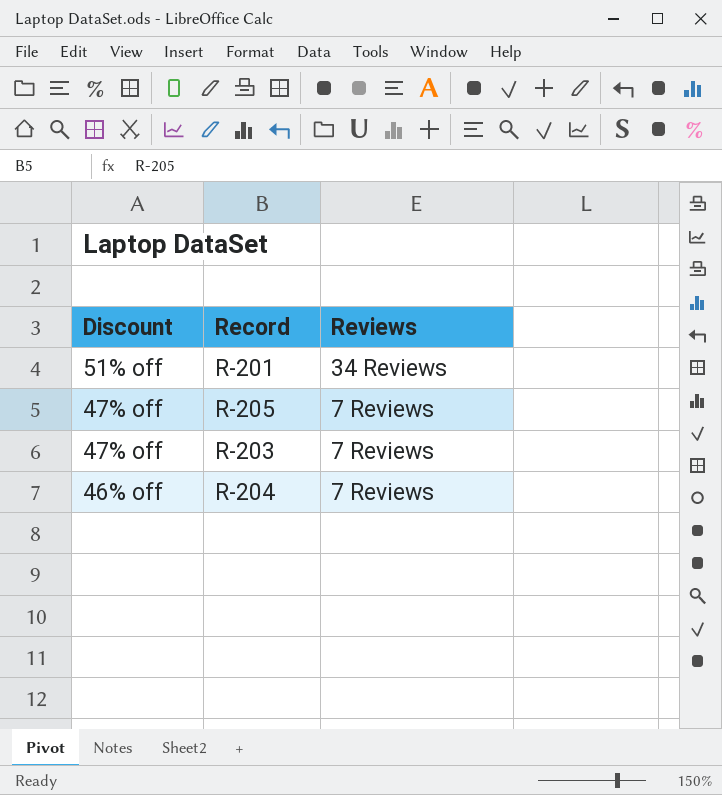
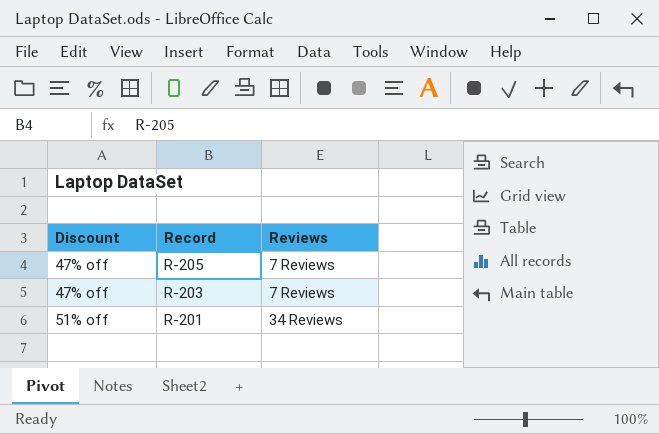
row order: Discount descending -> Discount ascending
row R-204: 46% off | 7 Reviews -> none

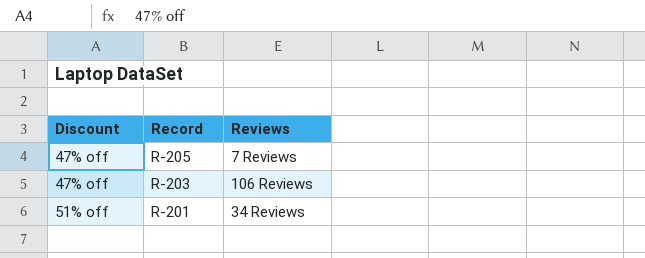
R-203 | Reviews: 7 Reviews -> 106 Reviews

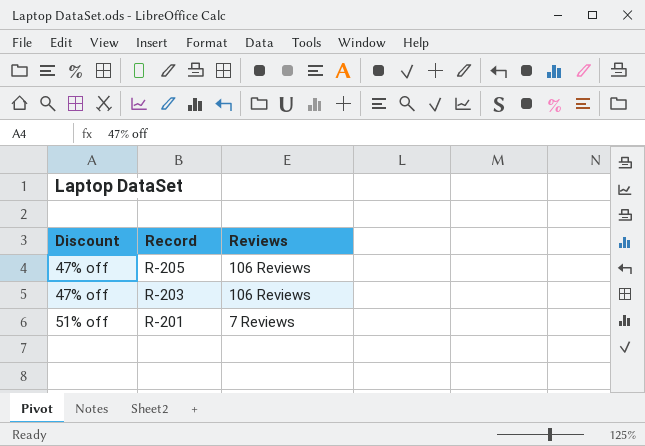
R-205 | Reviews: 7 Reviews -> 106 Reviews
R-201 | Reviews: 34 Reviews -> 7 Reviews

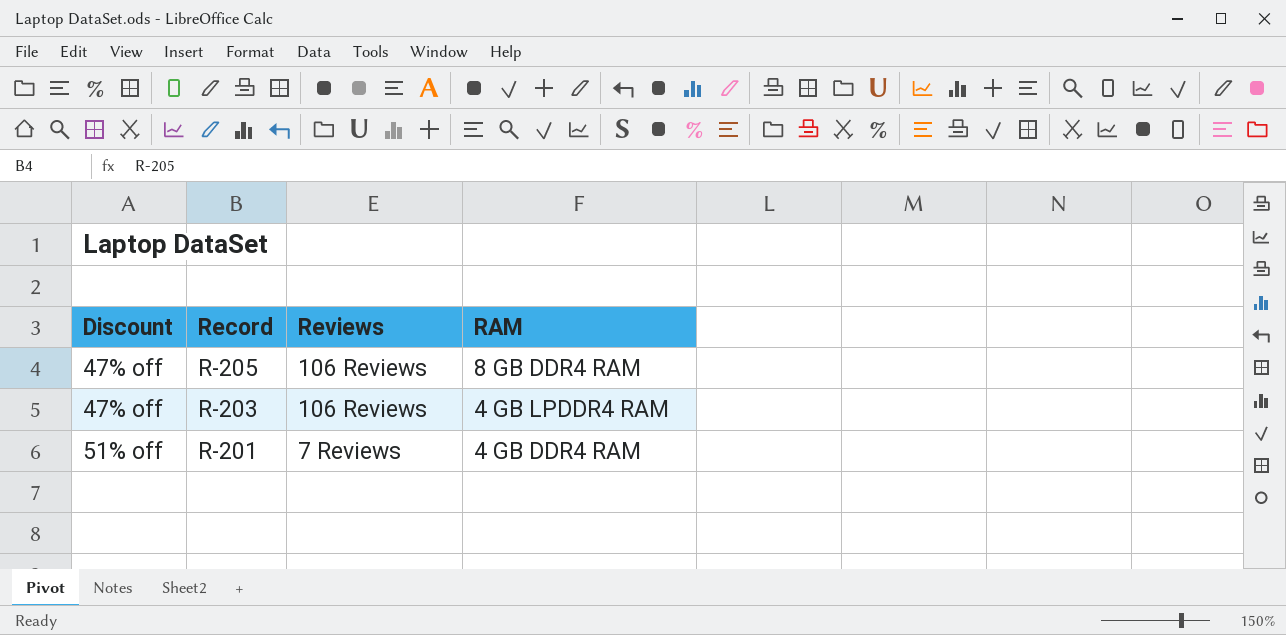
column RAM | position: none -> 4

